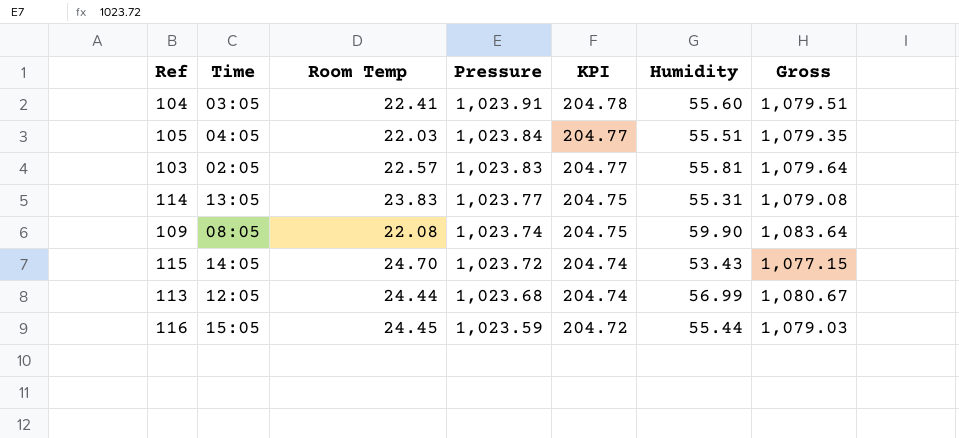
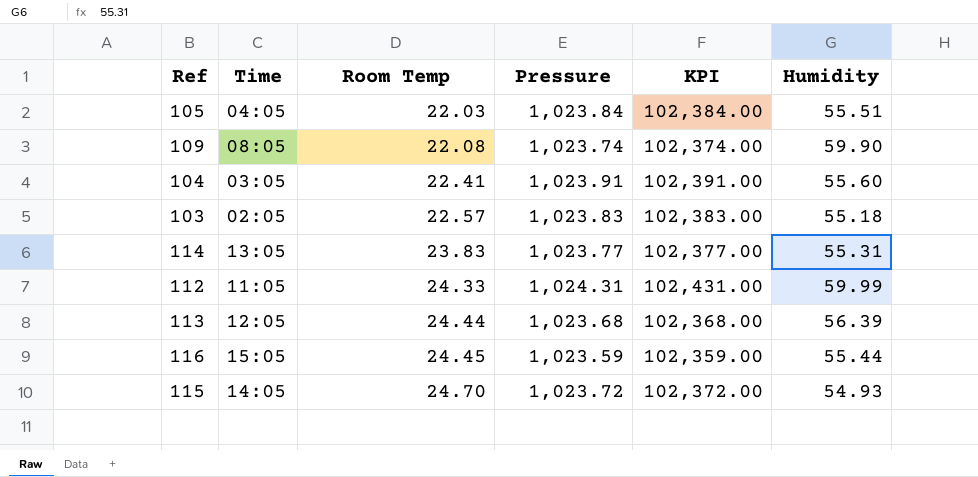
row order: Pressure descending -> Room Temp ascending
column Gross | formula: [Pressure] + [Humidity] -> none
column KPI | formula: [Pressure] * 0.2 -> [Pressure] * 100
103 | Humidity: 55.81 -> 55.18
row 112: none -> 11:05 | 24.33 | 1,024.31 | 102,431.00 | 59.99
113 | Humidity: 56.99 -> 56.39
115 | Humidity: 53.43 -> 54.93

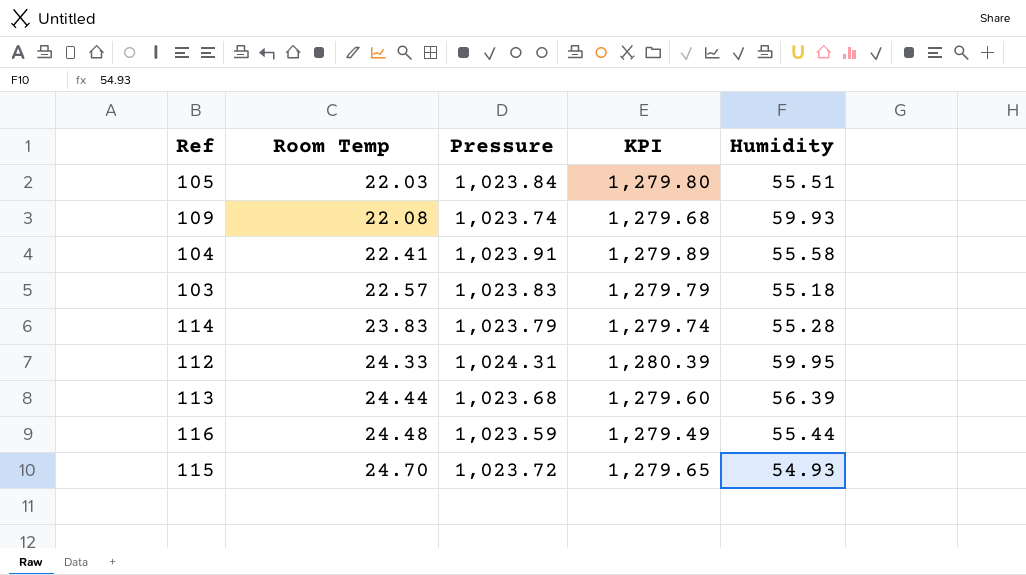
column Time | position: 2 -> none
column KPI | formula: [Pressure] * 100 -> [Pressure] * 1.25
109 | Humidity: 59.90 -> 59.93
104 | Humidity: 55.60 -> 55.58
114 | Pressure: 1,023.77 -> 1,023.79
114 | Humidity: 55.31 -> 55.28
112 | Humidity: 59.99 -> 59.95
116 | Room Temp: 24.45 -> 24.48

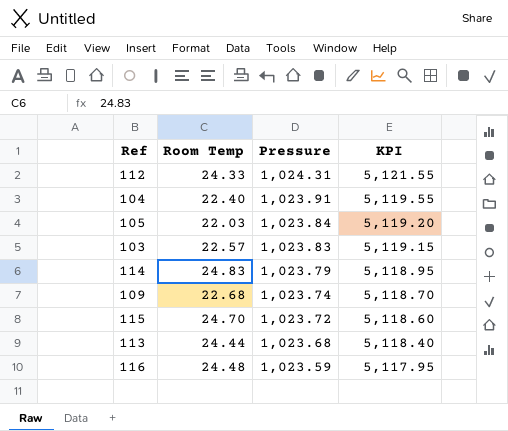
row order: Room Temp ascending -> Pressure descending
column Humidity | position: 5 -> none
column KPI | formula: [Pressure] * 1.25 -> [Pressure] * 5
104 | Room Temp: 22.41 -> 22.40
114 | Room Temp: 23.83 -> 24.83
109 | Room Temp: 22.08 -> 22.68

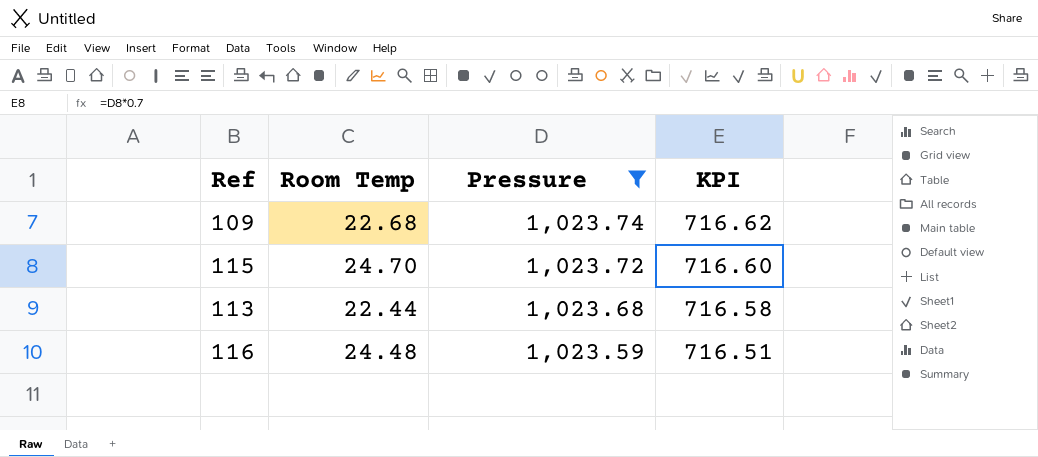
filter: none -> Pressure <= 1,023.74
column KPI | formula: [Pressure] * 5 -> [Pressure] * 0.7
113 | Room Temp: 24.44 -> 22.44

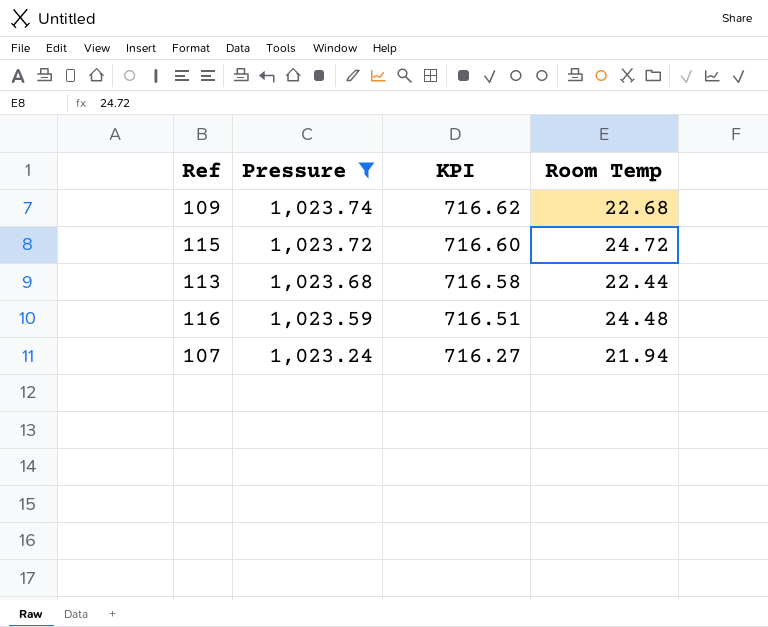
column Room Temp | position: 2 -> 4
115 | Room Temp: 24.70 -> 24.72
row 107: none -> 1,023.24 | 716.27 | 21.94

